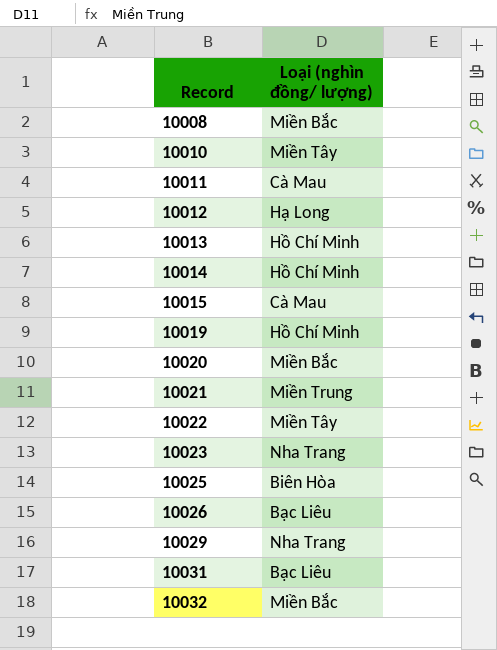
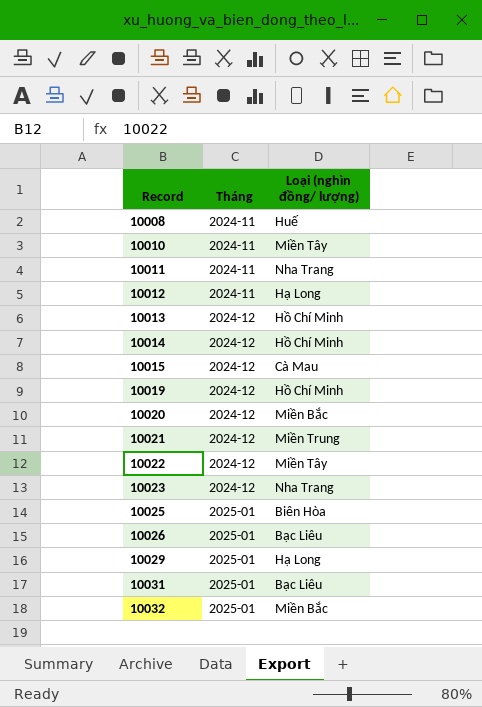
column Tháng | position: none -> 2
10008 | Loại (nghìn đồng/ lượng): Miền Bắc -> Huế
10011 | Loại (nghìn đồng/ lượng): Cà Mau -> Nha Trang
10029 | Loại (nghìn đồng/ lượng): Nha Trang -> Hạ Long

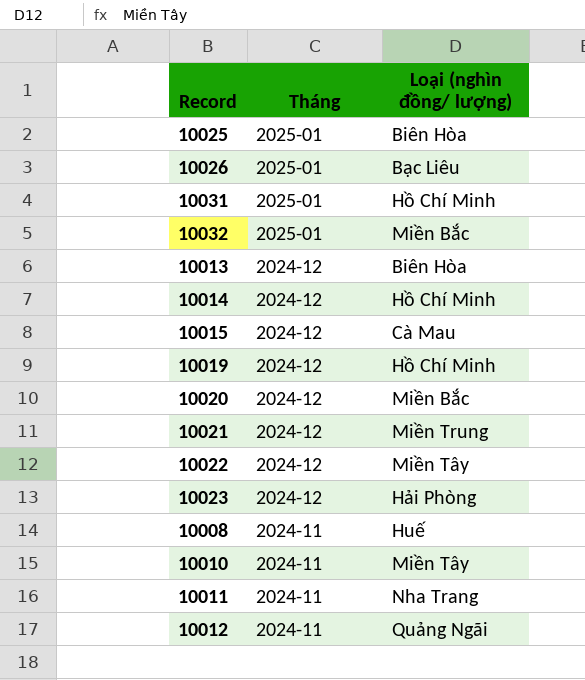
row order: Record ascending -> Tháng descending
row 10029: 2025-01 | Hạ Long -> none
10031 | Loại (nghìn đồng/ lượng): Bạc Liêu -> Hồ Chí Minh
10013 | Loại (nghìn đồng/ lượng): Hồ Chí Minh -> Biên Hòa
10023 | Loại (nghìn đồng/ lượng): Nha Trang -> Hải Phòng
10012 | Loại (nghìn đồng/ lượng): Hạ Long -> Quảng Ngãi

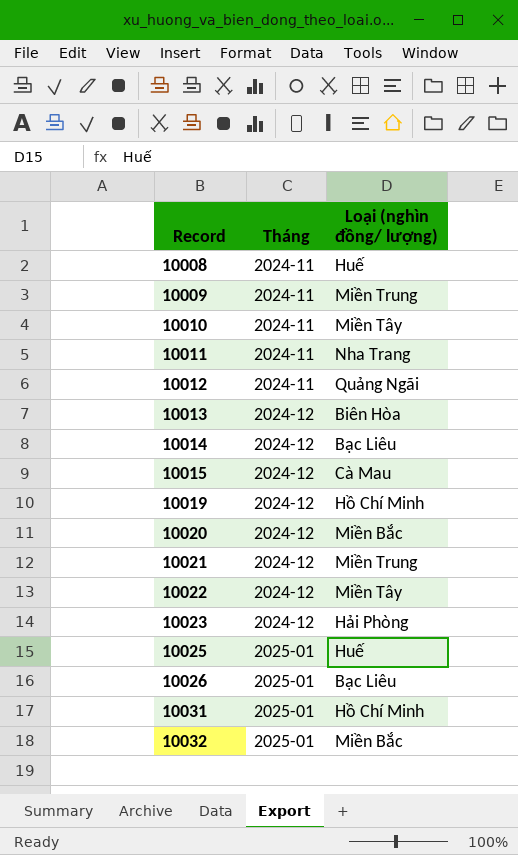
row order: Tháng descending -> Record ascending
row 10009: none -> 2024-11 | Miền Trung
10014 | Loại (nghìn đồng/ lượng): Hồ Chí Minh -> Bạc Liêu
10025 | Loại (nghìn đồng/ lượng): Biên Hòa -> Huế

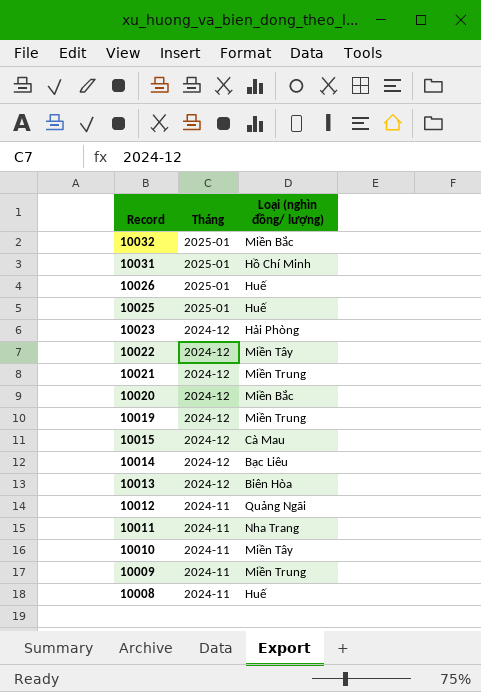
row order: Record ascending -> Record descending
10026 | Loại (nghìn đồng/ lượng): Bạc Liêu -> Huế
10019 | Loại (nghìn đồng/ lượng): Hồ Chí Minh -> Miền Trung

